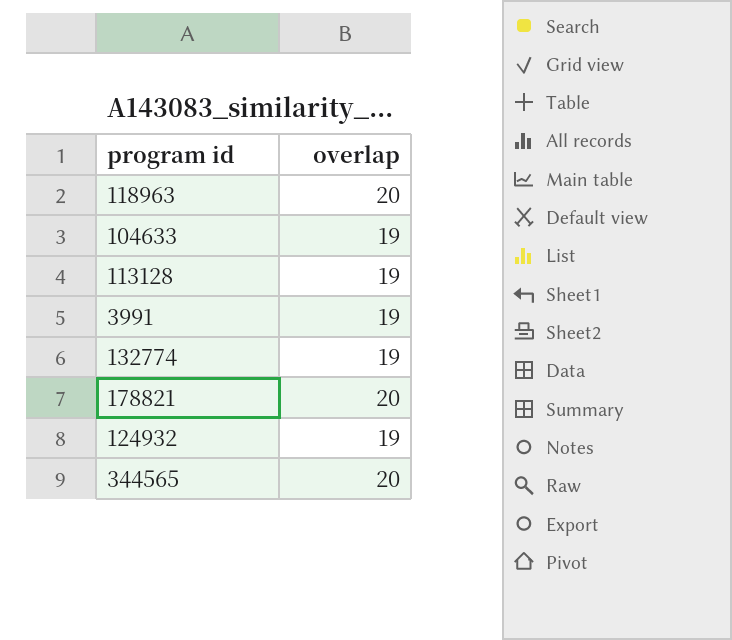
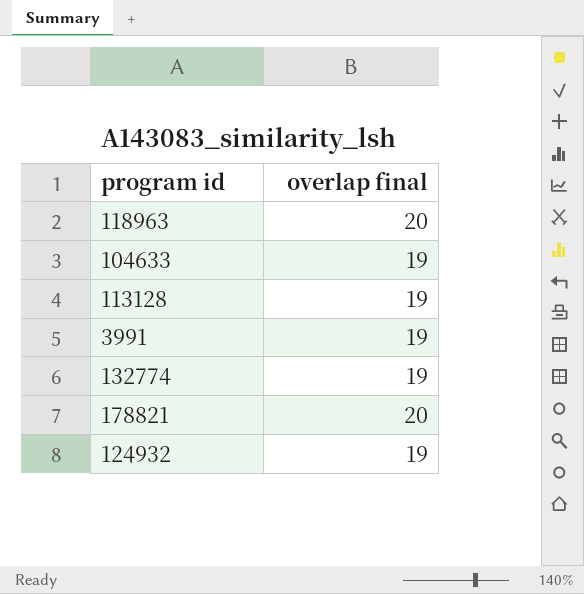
column name: overlap -> overlap final
row 344565: 20 -> none

